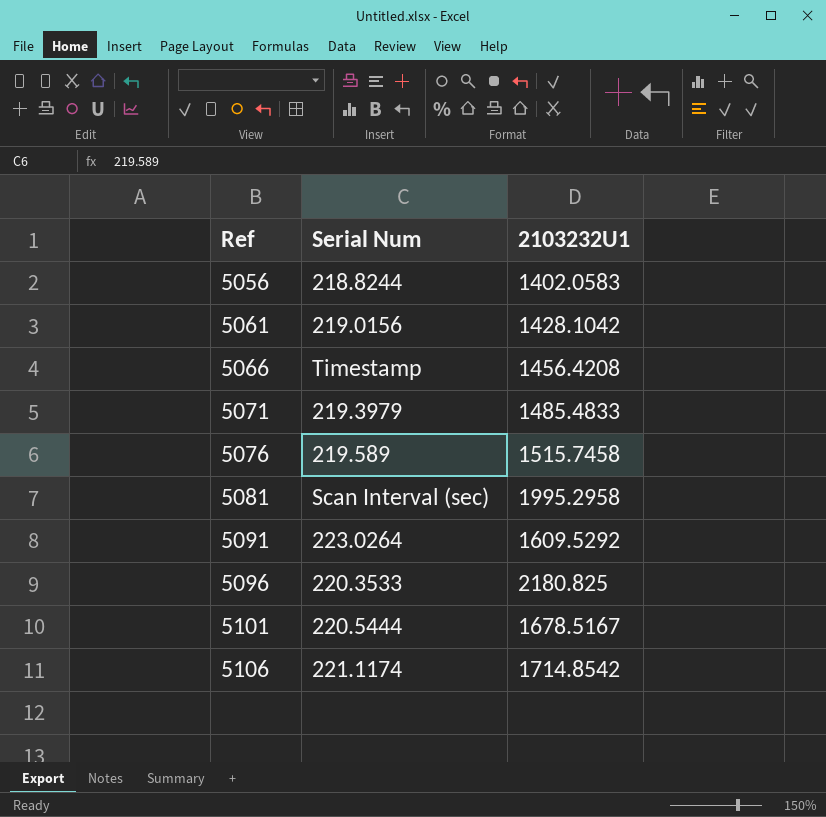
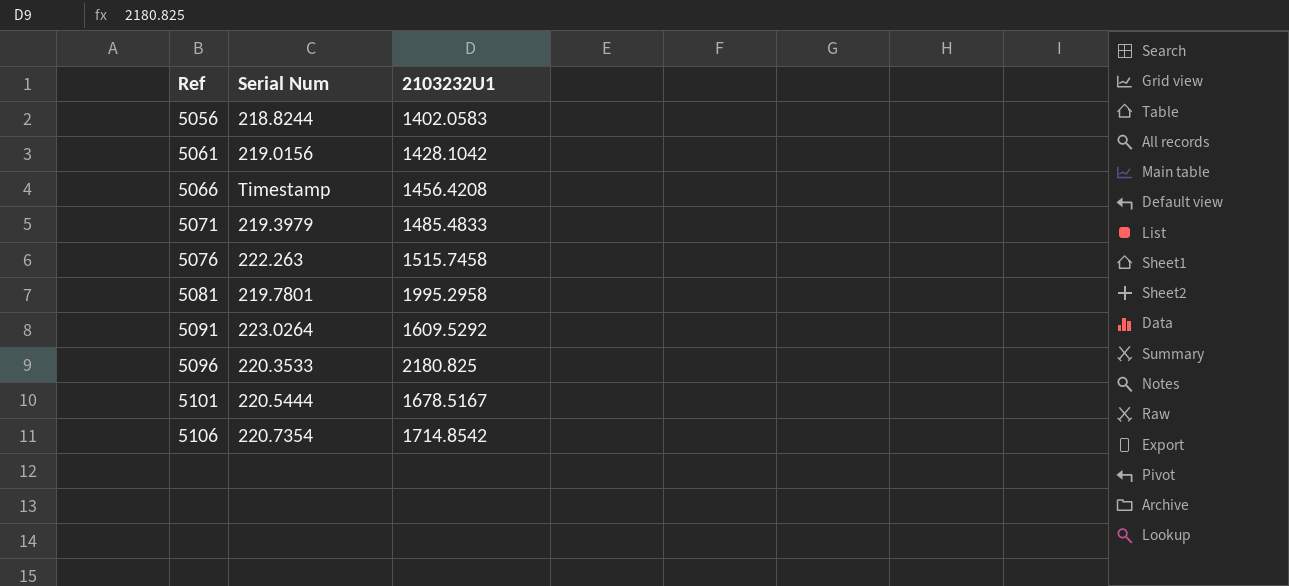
5076 | Serial Num: 219.589 -> 222.263
5081 | Serial Num: Scan Interval (sec) -> 219.7801
5106 | Serial Num: 221.1174 -> 220.7354

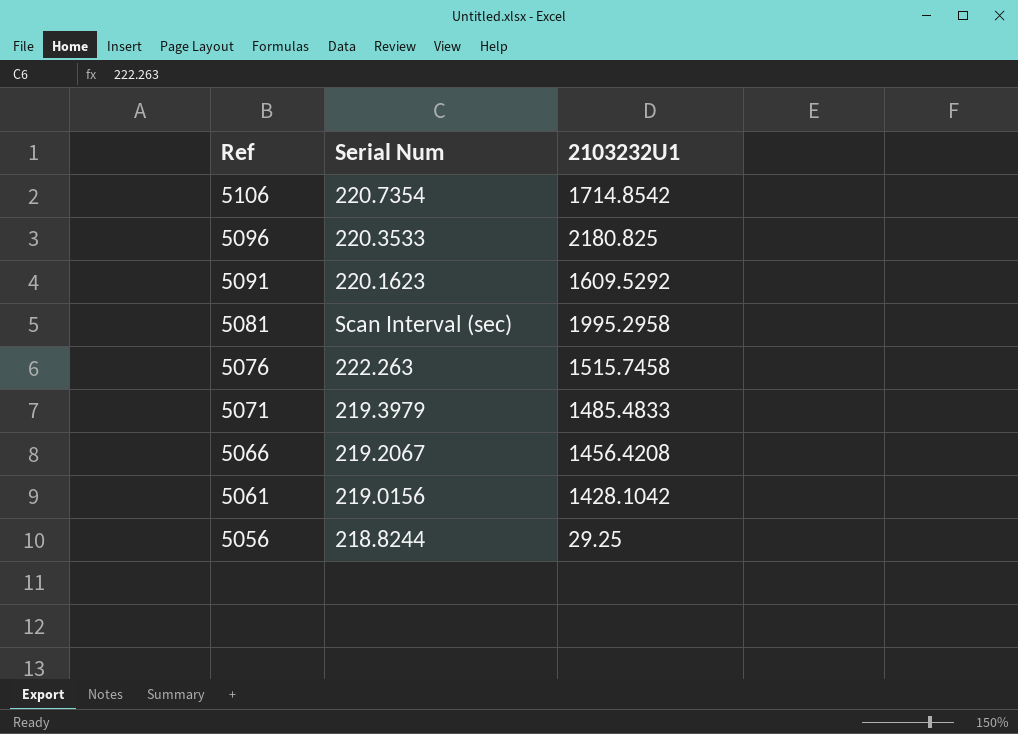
row order: Ref ascending -> Ref descending
row 5101: 220.5444 | 1678.5167 -> none
5091 | Serial Num: 223.0264 -> 220.1623
5081 | Serial Num: 219.7801 -> Scan Interval (sec)
5066 | Serial Num: Timestamp -> 219.2067
5056 | 2103232U1: 1402.0583 -> 29.25

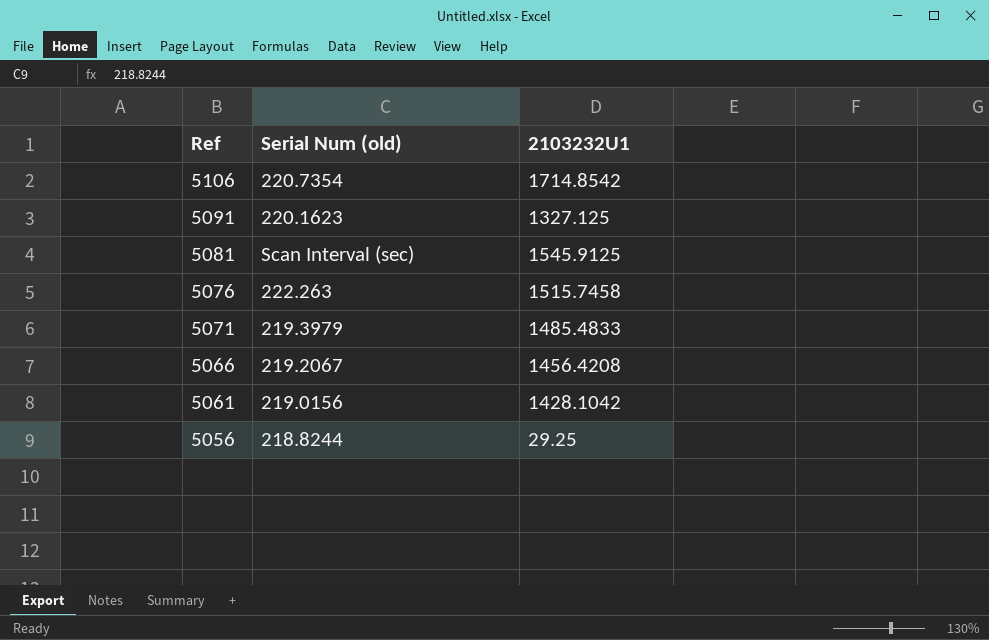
column name: Serial Num -> Serial Num (old)
row 5096: 220.3533 | 2180.825 -> none
5091 | 2103232U1: 1609.5292 -> 1327.125
5081 | 2103232U1: 1995.2958 -> 1545.9125

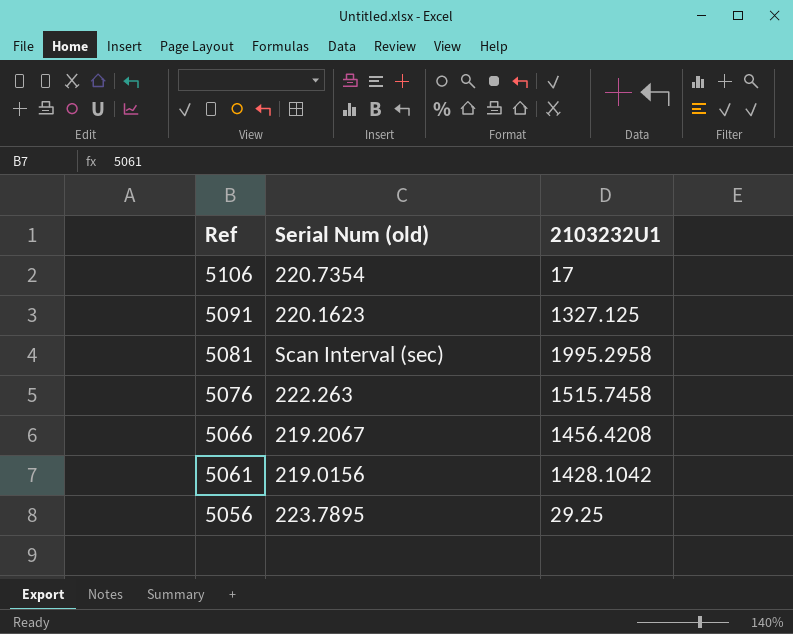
row 5071: 219.3979 | 1485.4833 -> none
5106 | 2103232U1: 1714.8542 -> 17
5081 | 2103232U1: 1545.9125 -> 1995.2958
5056 | Serial Num (old): 218.8244 -> 223.7895

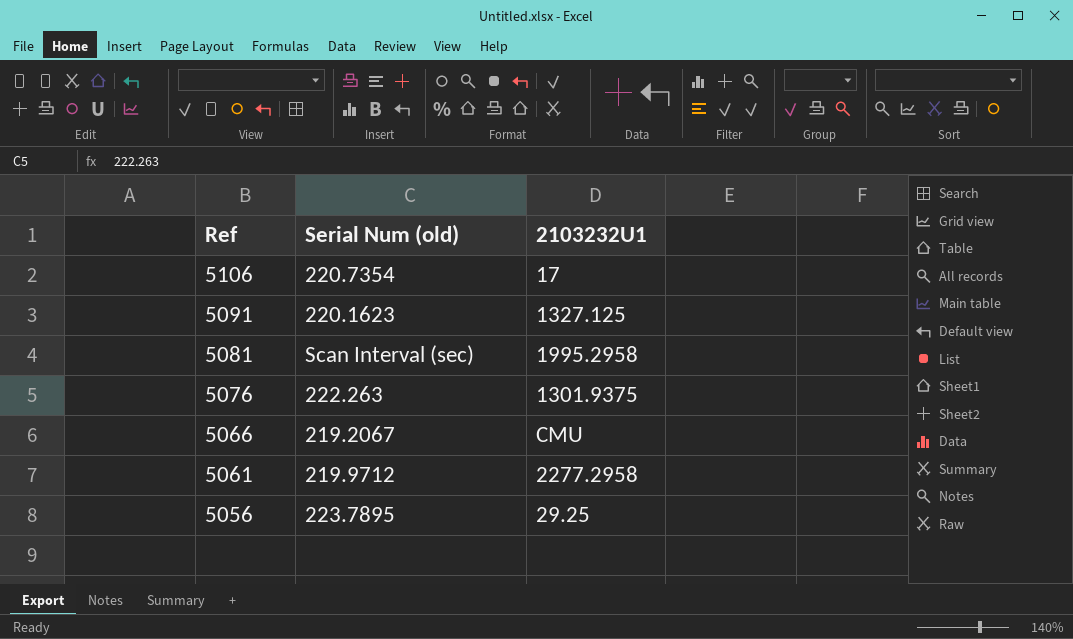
5076 | 2103232U1: 1515.7458 -> 1301.9375
5066 | 2103232U1: 1456.4208 -> CMU
5061 | Serial Num (old): 219.0156 -> 219.9712
5061 | 2103232U1: 1428.1042 -> 2277.2958

